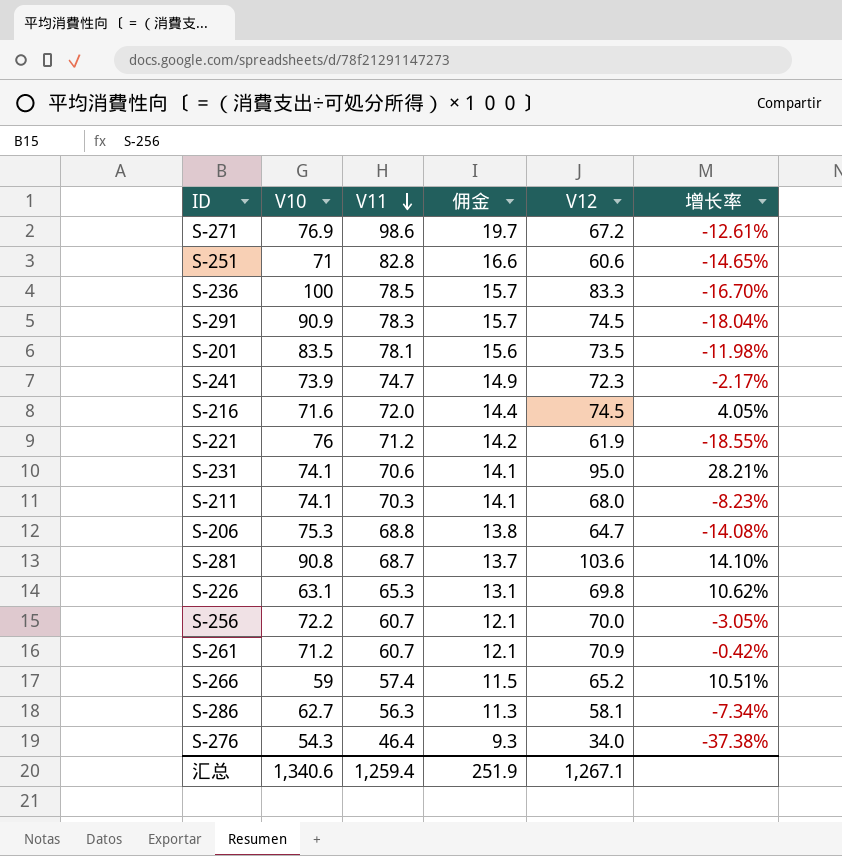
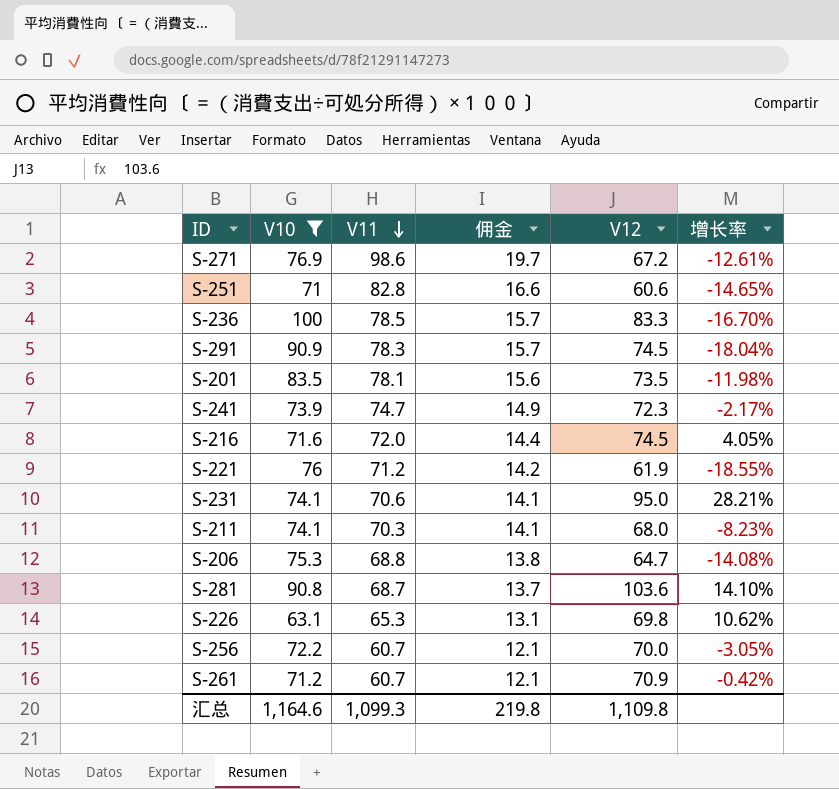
filter: none -> V10 >= 63.1
汇总 | V10: 1,340.6 -> 1,164.6
汇总 | V11: 1,259.4 -> 1,099.3
汇总 | 佣金: 251.9 -> 219.8
汇总 | V12: 1,267.1 -> 1,109.8

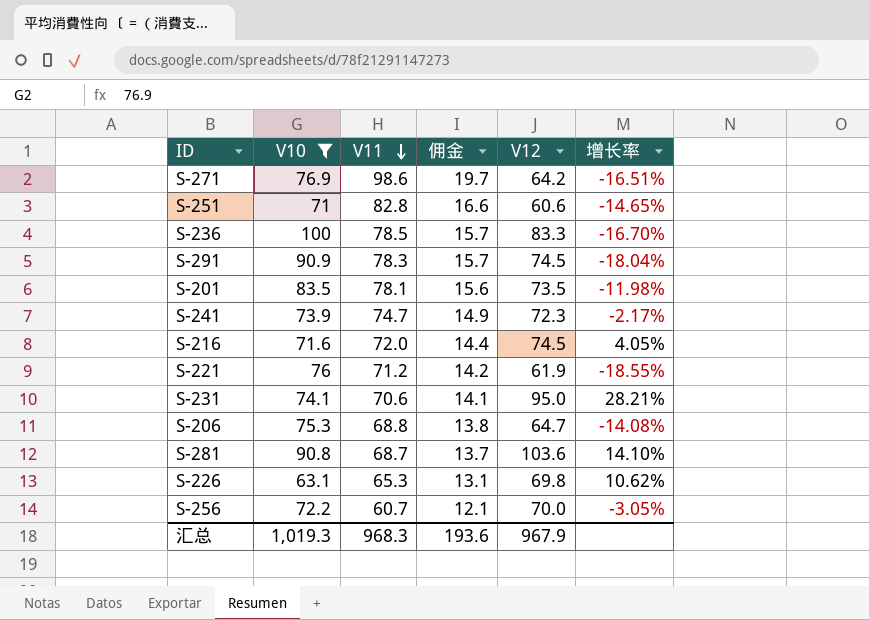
row S-211: 74.1 | 70.3 | 14.1 | 68.0 | -8.23% -> none
row S-261: 71.2 | 60.7 | 12.1 | 70.9 | -0.42% -> none
S-271 | V12: 67.2 -> 64.2
S-271 | 增长率: -12.61% -> -16.51%
汇总 | V10: 1,164.6 -> 1,019.3
汇总 | V11: 1,099.3 -> 968.3
汇总 | 佣金: 219.8 -> 193.6
汇总 | V12: 1,109.8 -> 967.9

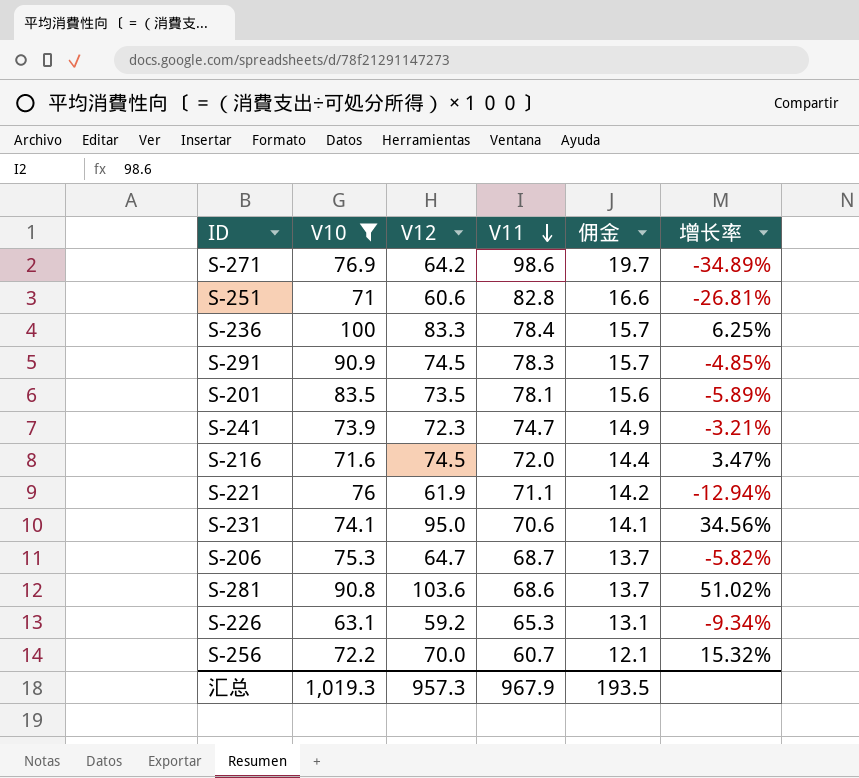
column V12 | position: 5 -> 3
column 增长率 | formula: ([V12] - [V10]) / [V10] -> ([V12] - [V11]) / [V11]
S-236 | V11: 78.5 -> 78.4
S-221 | V11: 71.2 -> 71.1
S-206 | V11: 68.8 -> 68.7
S-206 | 佣金: 13.8 -> 13.7
S-281 | V11: 68.7 -> 68.6
S-226 | V12: 69.8 -> 59.2
汇总 | V12: 967.9 -> 957.3
汇总 | V11: 968.3 -> 967.9
汇总 | 佣金: 193.6 -> 193.5

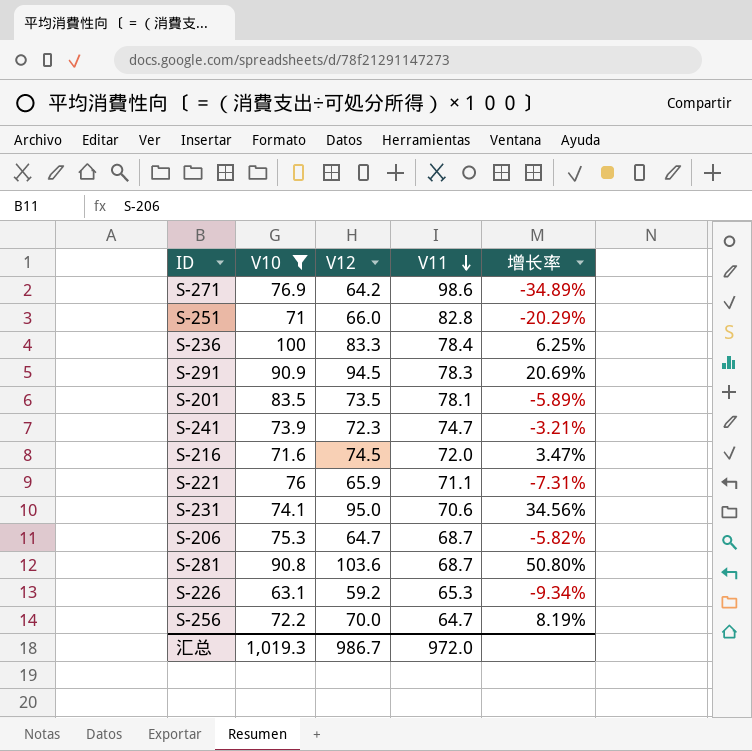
column 佣金 | formula: [V11] * 0.2 -> none
S-251 | V12: 60.6 -> 66.0
S-251 | 增长率: -26.81% -> -20.29%
S-291 | V12: 74.5 -> 94.5
S-291 | 增长率: -4.85% -> 20.69%
S-221 | V12: 61.9 -> 65.9
S-221 | 增长率: -12.94% -> -7.31%
S-281 | V11: 68.6 -> 68.7
S-281 | 增长率: 51.02% -> 50.80%
S-256 | V11: 60.7 -> 64.7
S-256 | 增长率: 15.32% -> 8.19%
汇总 | V12: 957.3 -> 986.7
汇总 | V11: 967.9 -> 972.0

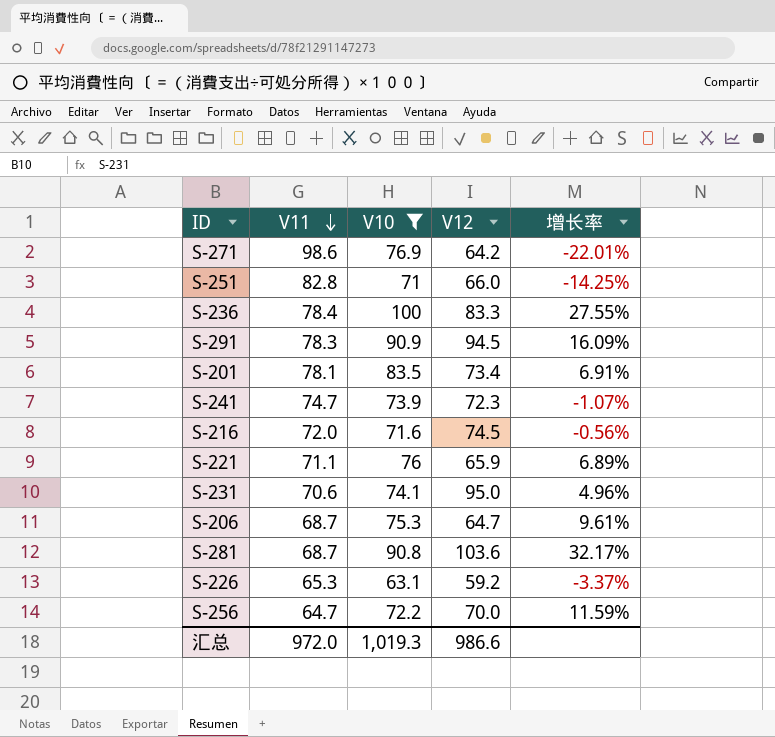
column V11 | position: 4 -> 2
column 增长率 | formula: ([V12] - [V11]) / [V11] -> ([V10] - [V11]) / [V11]
S-201 | V12: 73.5 -> 73.4
汇总 | V12: 986.7 -> 986.6

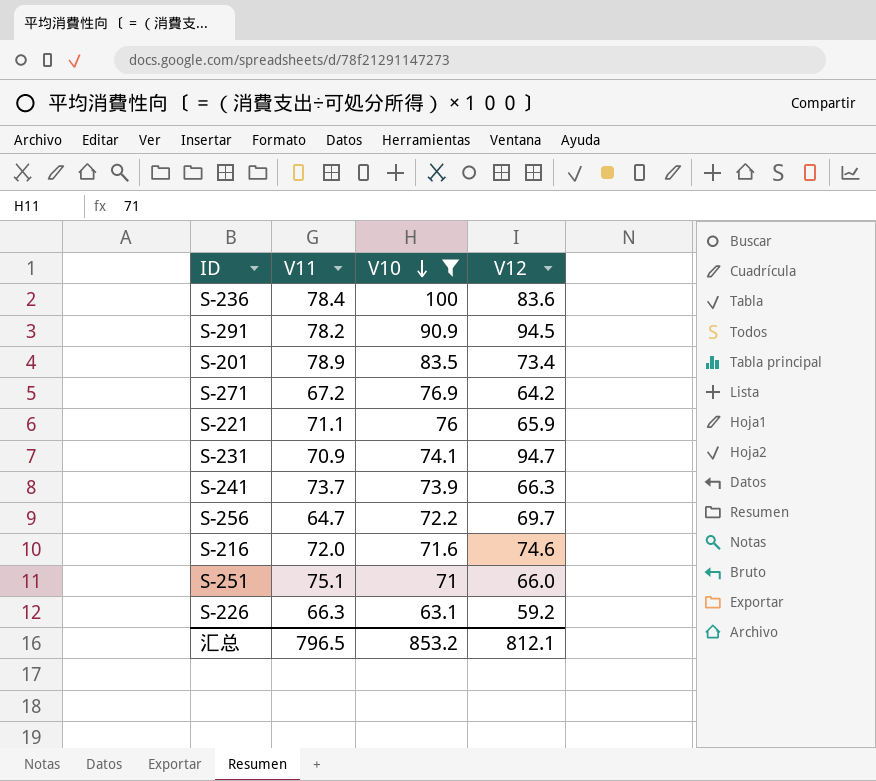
row order: V11 descending -> V10 descending
column 增长率 | formula: ([V10] - [V11]) / [V11] -> none
row S-206: 68.7 | 75.3 | 64.7 | 9.61% -> none
row S-281: 68.7 | 90.8 | 103.6 | 32.17% -> none
S-236 | V12: 83.3 -> 83.6
S-291 | V11: 78.3 -> 78.2
S-201 | V11: 78.1 -> 78.9
S-271 | V11: 98.6 -> 67.2
S-231 | V11: 70.6 -> 70.9
S-231 | V12: 95.0 -> 94.7
S-241 | V11: 74.7 -> 73.7
S-241 | V12: 72.3 -> 66.3
S-256 | V12: 70.0 -> 69.7
S-216 | V12: 74.5 -> 74.6
S-251 | V11: 82.8 -> 75.1
S-226 | V11: 65.3 -> 66.3
汇总 | V11: 972.0 -> 796.5
汇总 | V10: 1,019.3 -> 853.2
汇总 | V12: 986.6 -> 812.1

